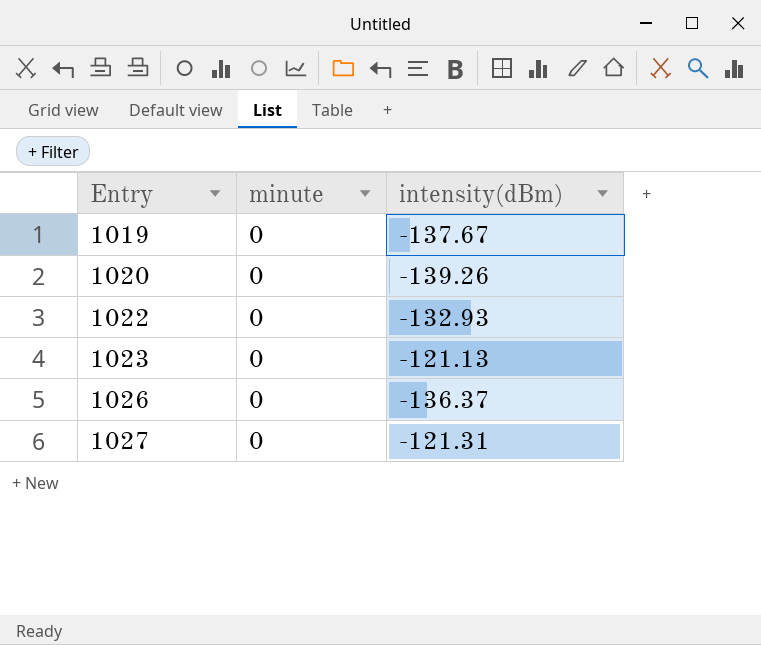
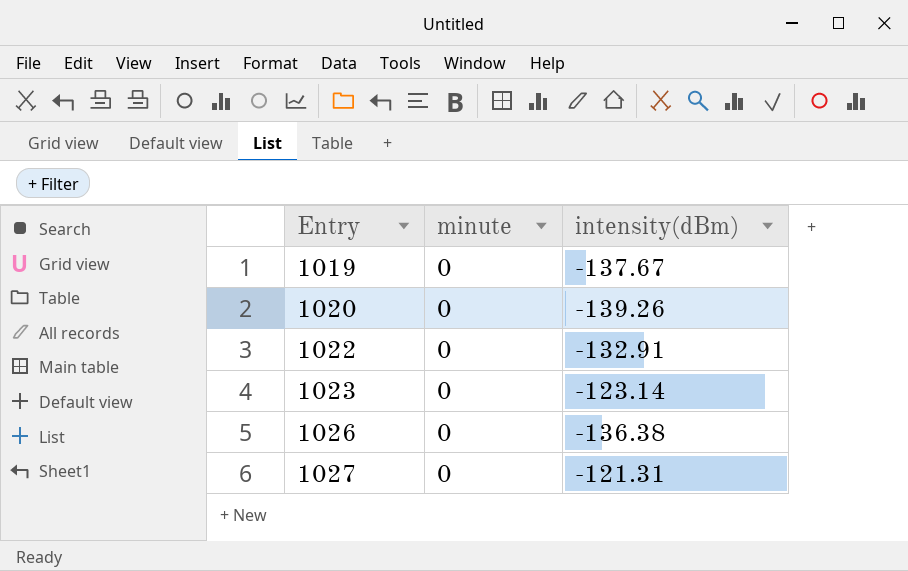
1022 | intensity(dBm): -132.93 -> -132.91
1023 | intensity(dBm): -121.13 -> -123.14
1026 | intensity(dBm): -136.37 -> -136.38

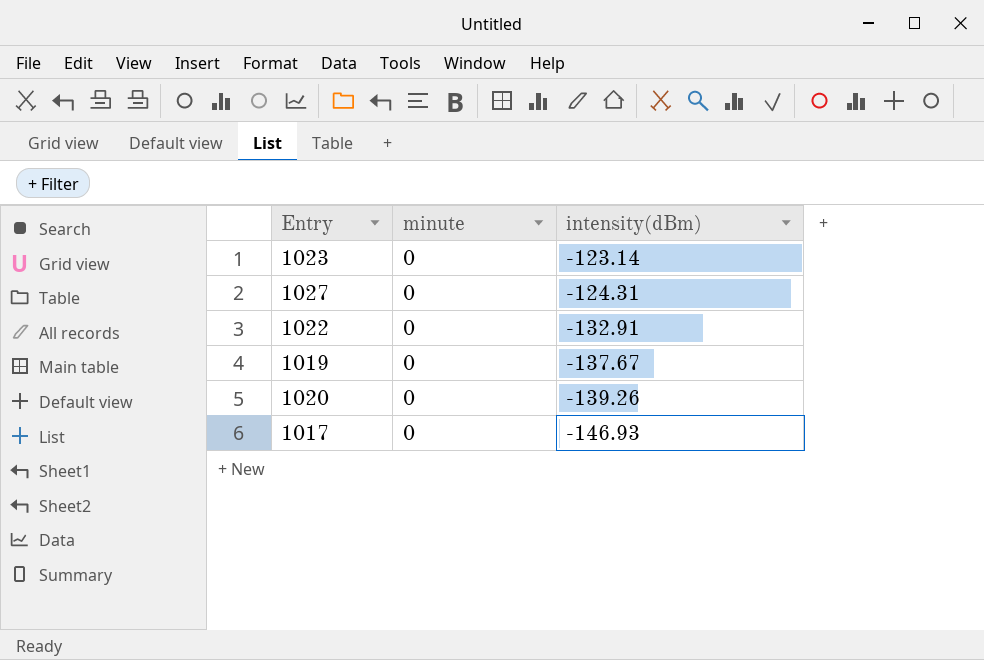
row order: Entry ascending -> intensity(dBm) descending
row 1026: 0 | -136.38 -> none
1027 | intensity(dBm): -121.31 -> -124.31
row 1017: none -> 0 | -146.93

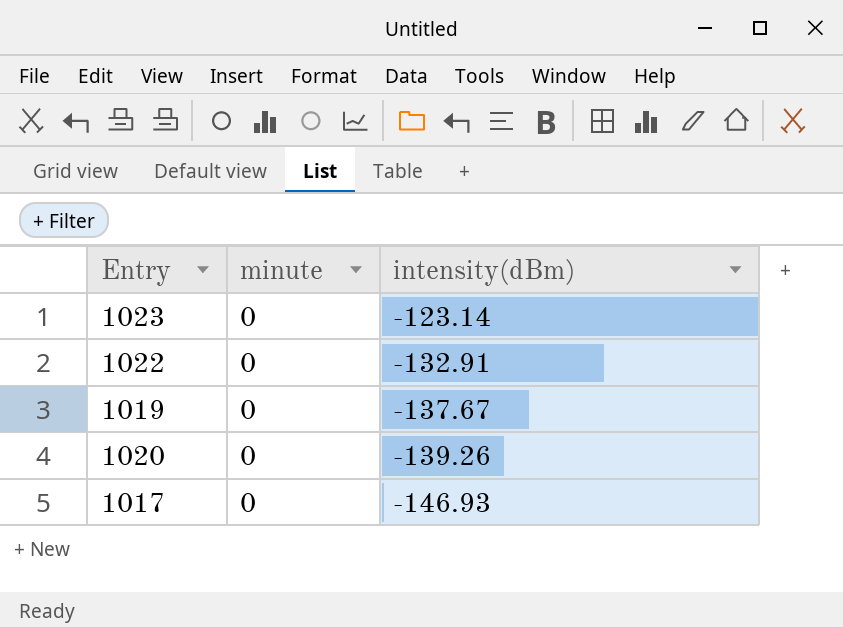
row 1027: 0 | -124.31 -> none

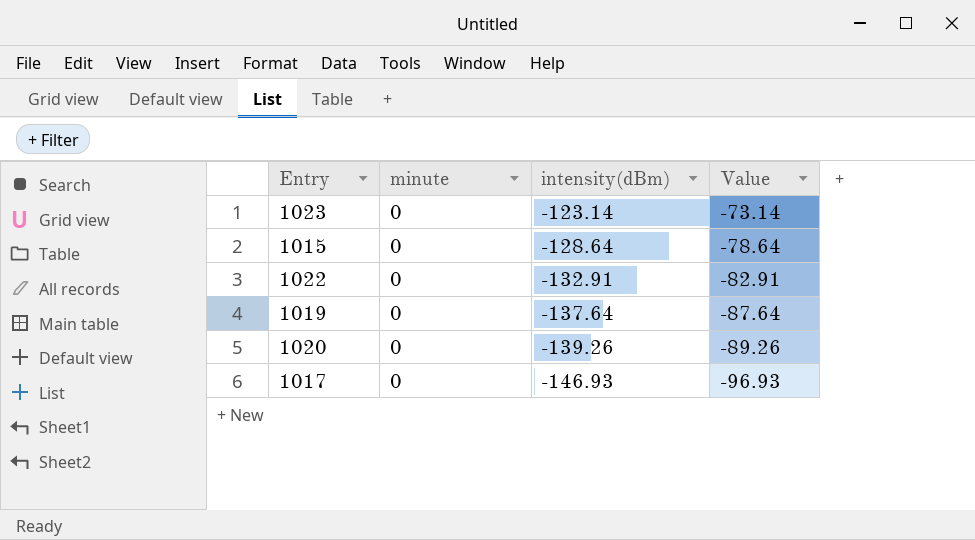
column Value | formula: none -> [intensity(dBm)] + 50
row 1015: none -> 0 | -128.64 | -78.64
1019 | intensity(dBm): -137.67 -> -137.64

